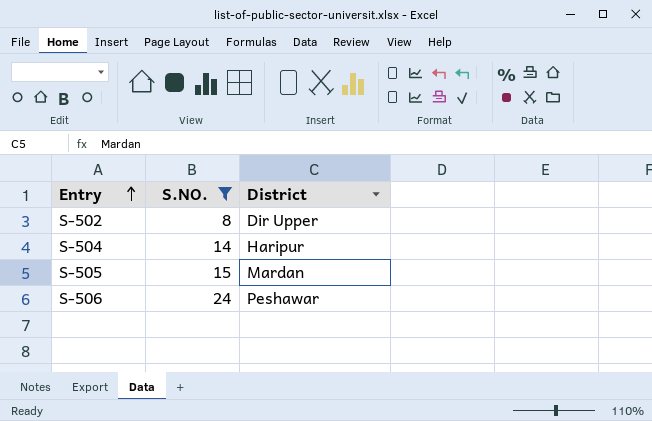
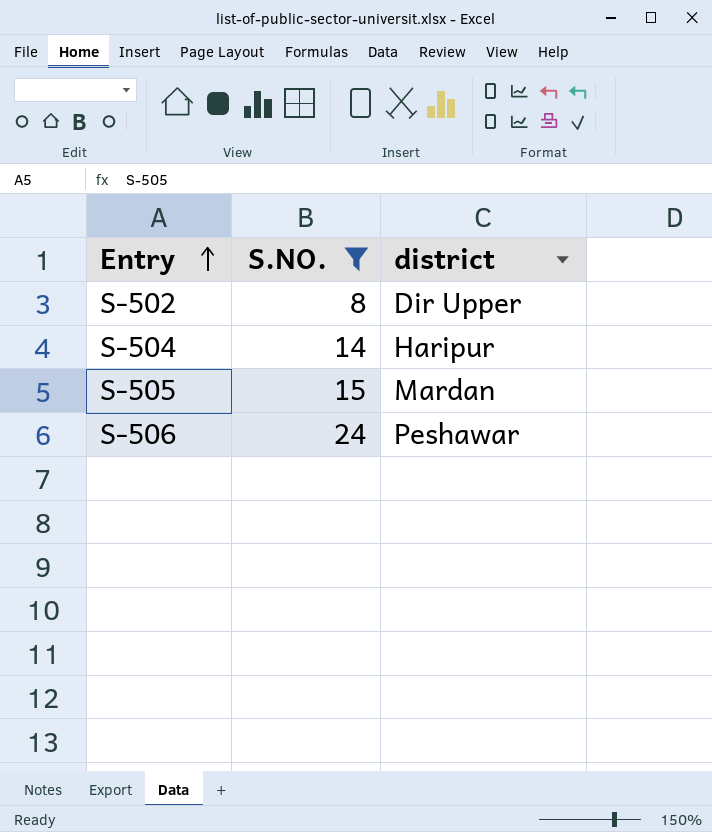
column name: District -> district

